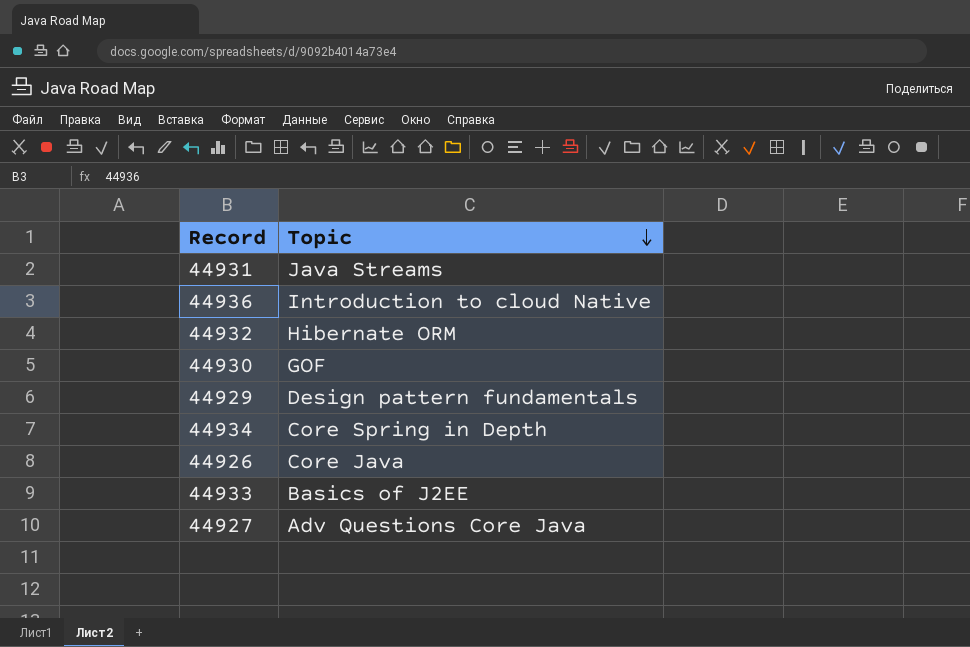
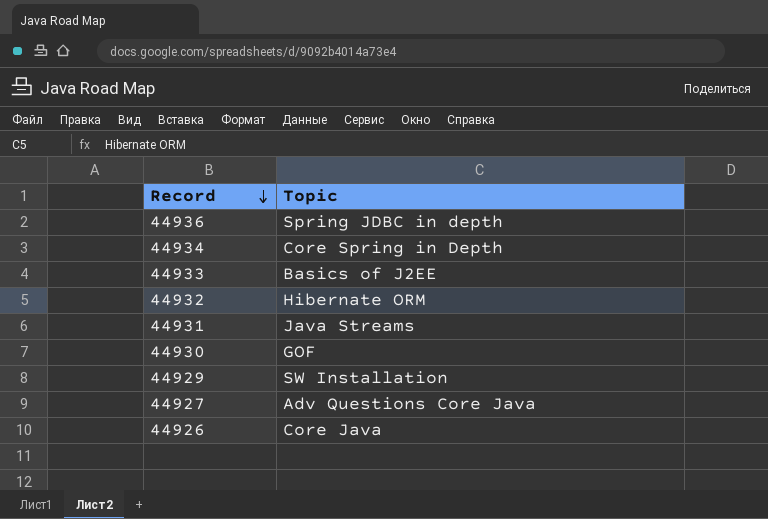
row order: Topic descending -> Record descending
44936 | Topic: Introduction to cloud Native -> Spring JDBC in depth
44929 | Topic: Design pattern fundamentals -> SW Installation

